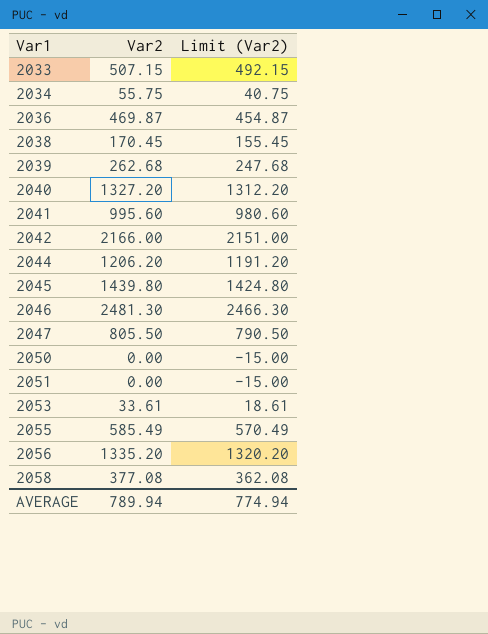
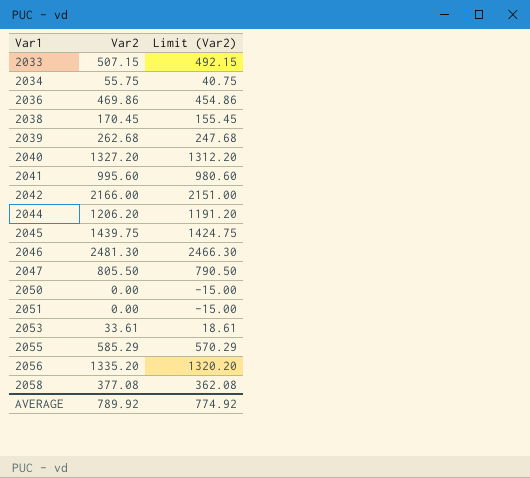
2036 | Var2: 469.87 -> 469.86
2036 | Limit (Var2): 454.87 -> 454.86
2045 | Var2: 1439.80 -> 1439.75
2045 | Limit (Var2): 1424.80 -> 1424.75
2055 | Var2: 585.49 -> 585.29
2055 | Limit (Var2): 570.49 -> 570.29
AVERAGE | Var2: 789.94 -> 789.92
AVERAGE | Limit (Var2): 774.94 -> 774.92

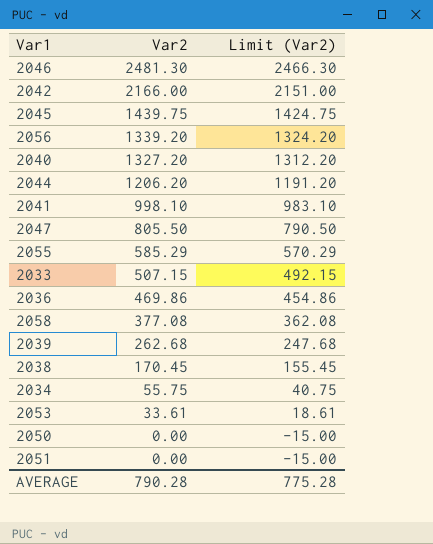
row order: Var1 ascending -> Var2 descending
2056 | Var2: 1335.20 -> 1339.20
2056 | Limit (Var2): 1320.20 -> 1324.20
2041 | Var2: 995.60 -> 998.10
2041 | Limit (Var2): 980.60 -> 983.10
AVERAGE | Var2: 789.92 -> 790.28
AVERAGE | Limit (Var2): 774.92 -> 775.28

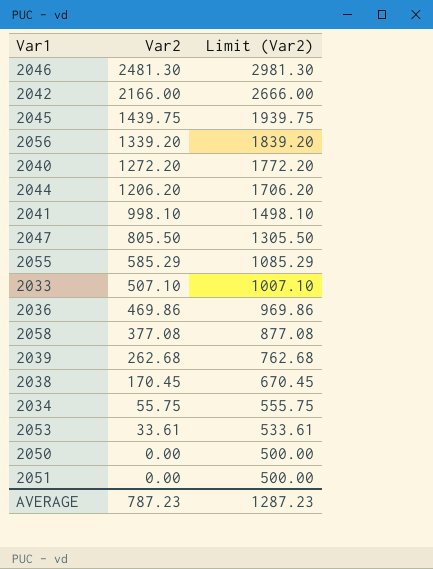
column Limit (Var2) | formula: [Var2] - 15 -> [Var2] + 500
2040 | Var2: 1327.20 -> 1272.20
2033 | Var2: 507.15 -> 507.10
AVERAGE | Var2: 790.28 -> 787.23
AVERAGE | Limit (Var2): 775.28 -> 1287.23

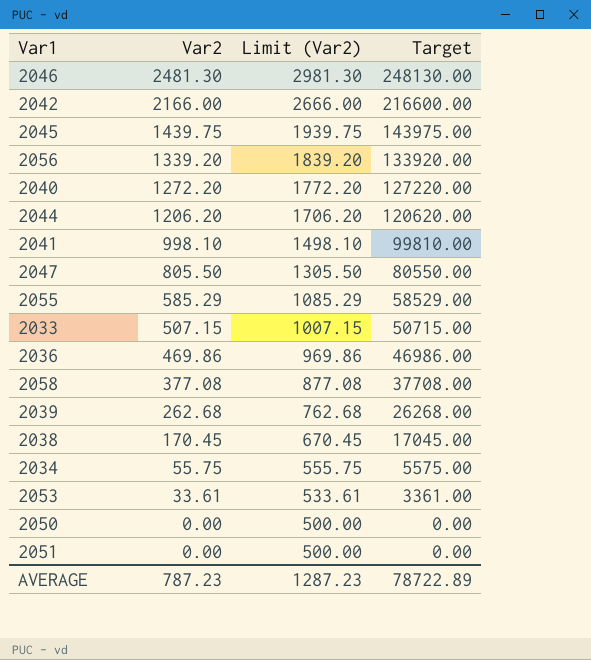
column Target | formula: none -> [Var2] * 100
2033 | Var2: 507.10 -> 507.15
2033 | Limit (Var2): 1007.10 -> 1007.15

